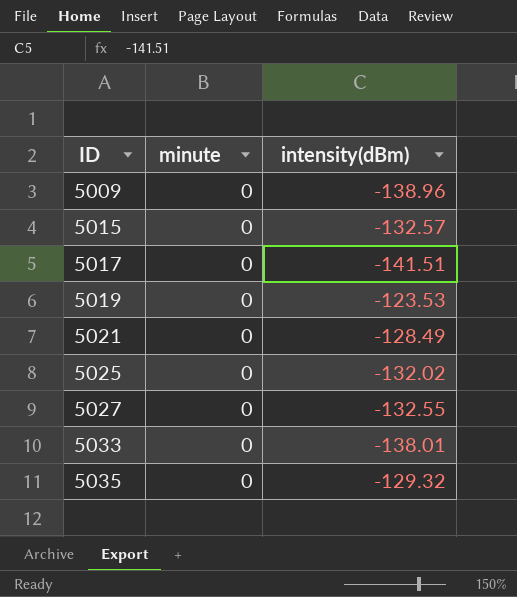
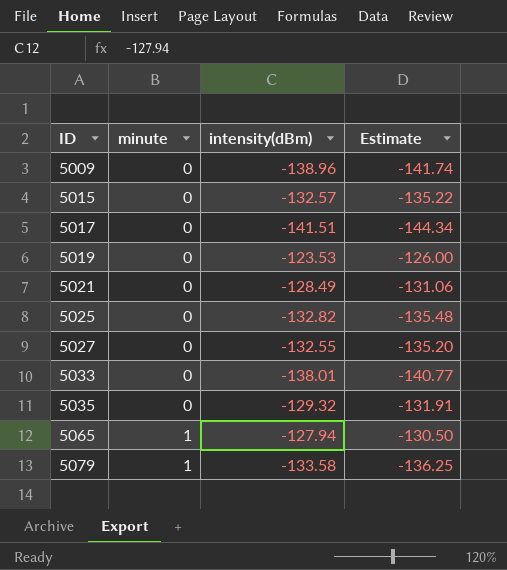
column Estimate | formula: none -> [intensity(dBm)] * 1.02
5025 | intensity(dBm): -132.02 -> -132.82
row 5065: none -> 1 | -127.94 | -130.50
row 5079: none -> 1 | -133.58 | -136.25

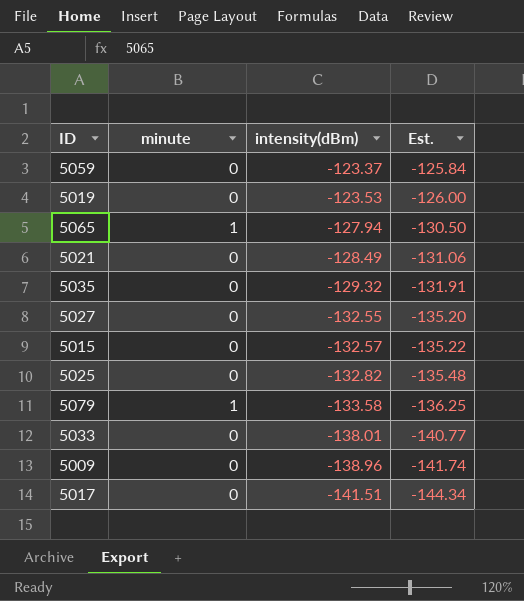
row order: ID ascending -> intensity(dBm) descending
column name: Estimate -> Est.
row 5059: none -> 0 | -123.37 | -125.84

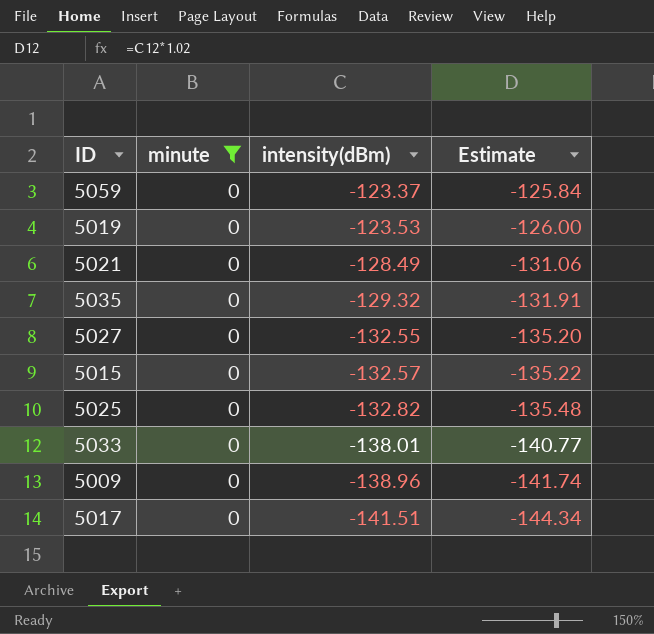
filter: none -> minute = 0
column name: Est. -> Estimate

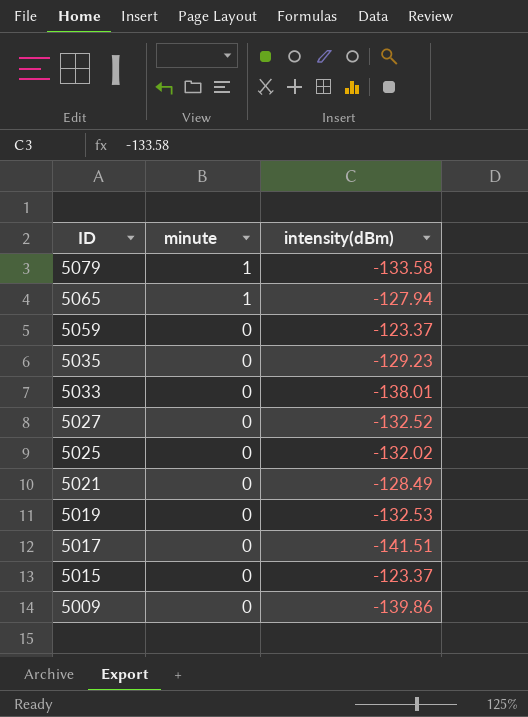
filter: minute = 0 -> none
row order: intensity(dBm) descending -> ID descending
column Estimate | formula: [intensity(dBm)] * 1.02 -> none
5035 | intensity(dBm): -129.32 -> -129.23
5027 | intensity(dBm): -132.55 -> -132.52
5025 | intensity(dBm): -132.82 -> -132.02
5019 | intensity(dBm): -123.53 -> -132.53
5015 | intensity(dBm): -132.57 -> -123.37
5009 | intensity(dBm): -138.96 -> -139.86

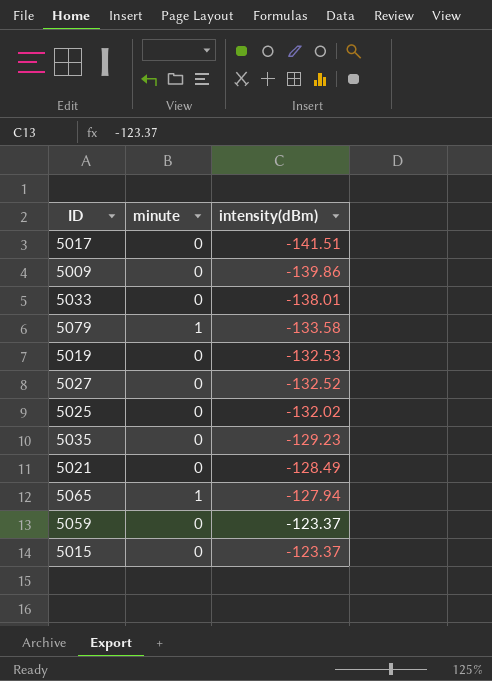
row order: ID descending -> intensity(dBm) ascending

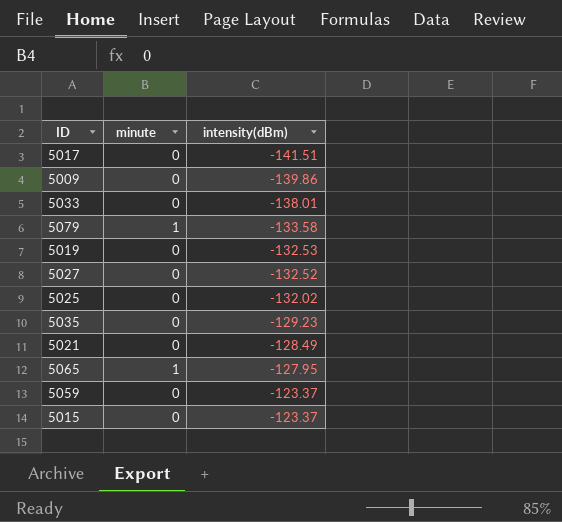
5065 | intensity(dBm): -127.94 -> -127.95

